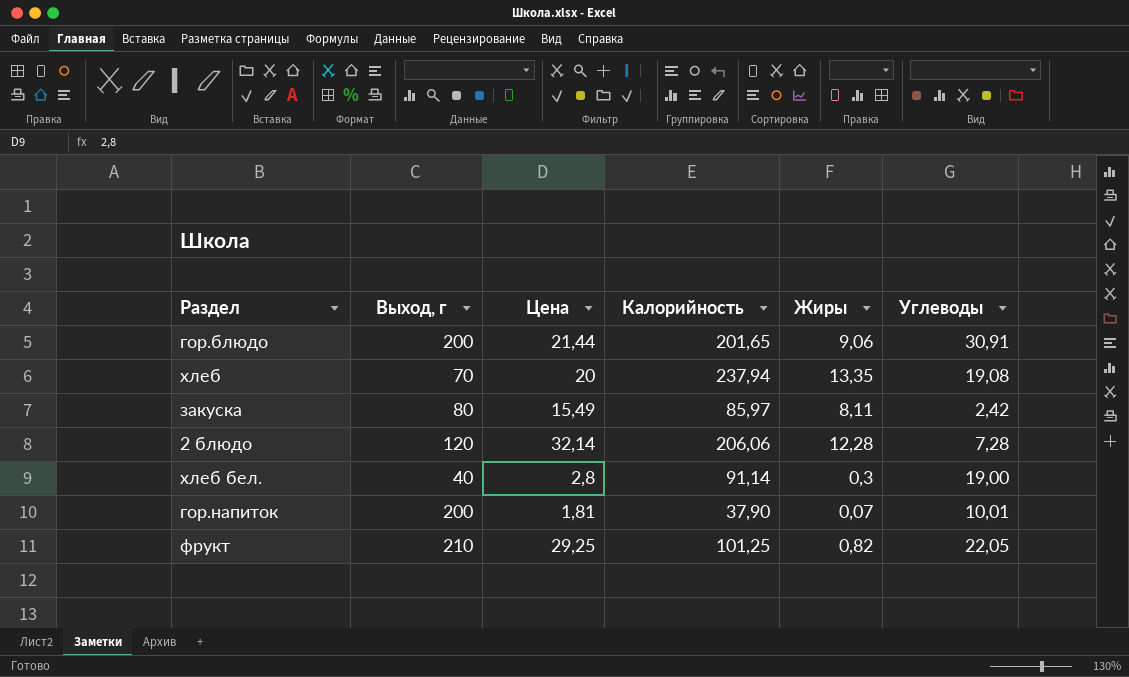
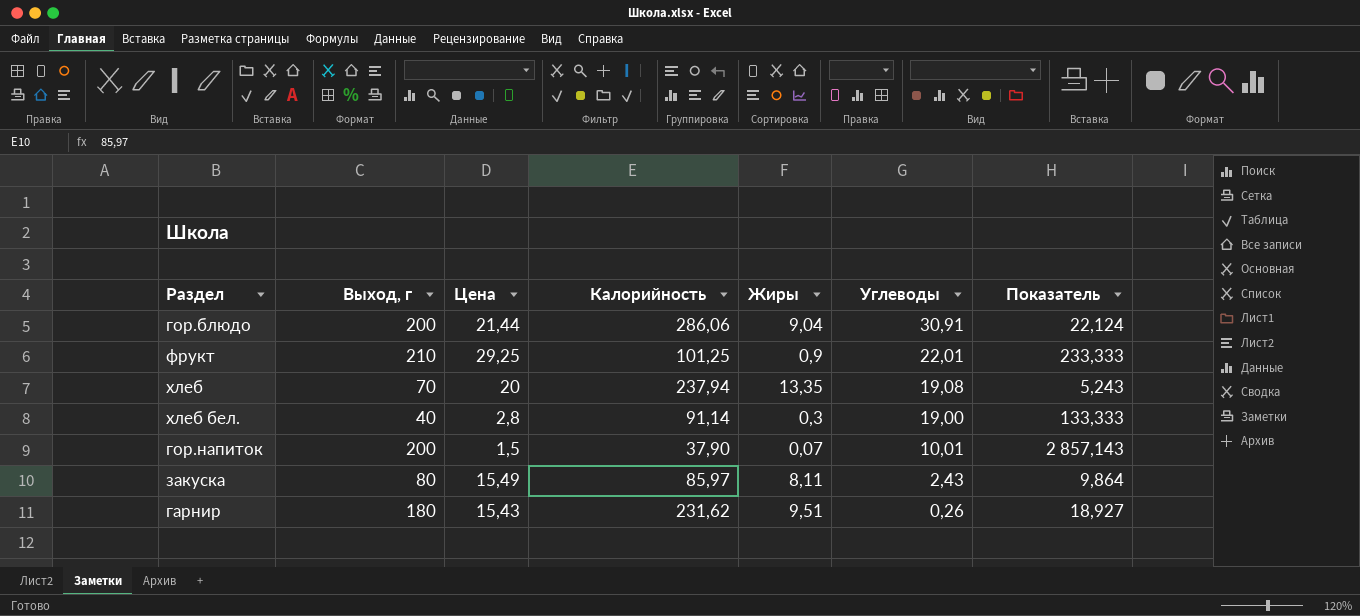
row order: none -> Углеводы descending
column Показатель | formula: none -> [Выход, г] / [Жиры]
row 2 блюдо: 120 | 32,14 | 206,06 | 12,28 | 7,28 -> none
гор.блюдо | Калорийность: 201,65 -> 286,06
гор.блюдо | Жиры: 9,06 -> 9,04
фрукт | Жиры: 0,82 -> 0,9
фрукт | Углеводы: 22,05 -> 22,01
гор.напиток | Цена: 1,81 -> 1,5
закуска | Углеводы: 2,42 -> 2,43
row гарнир: none -> 180 | 15,43 | 231,62 | 9,51 | 0,26 | 18,927

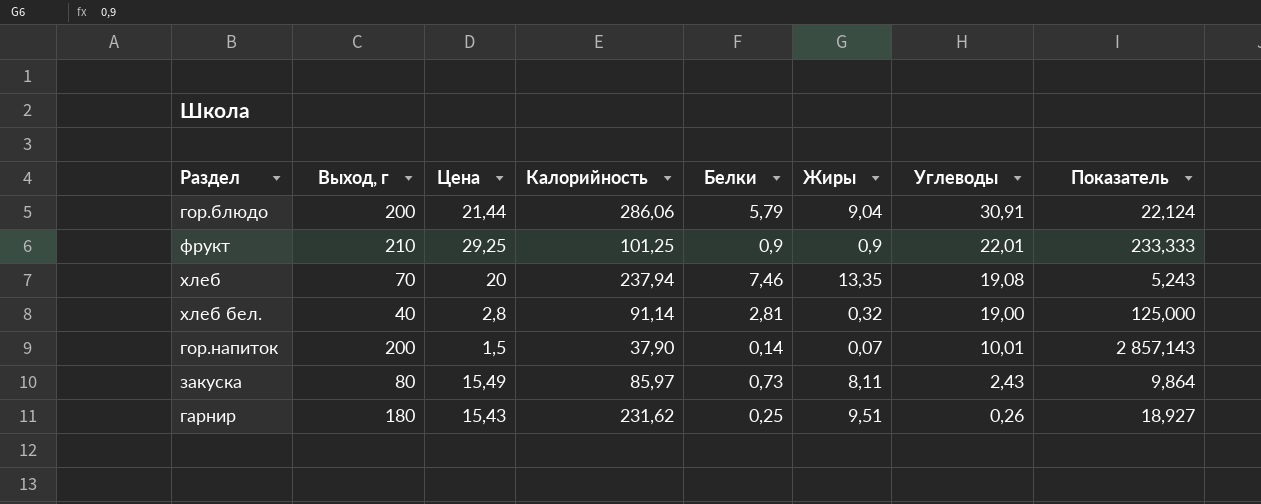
column Белки | position: none -> 5
хлеб бел. | Жиры: 0,3 -> 0,32
хлеб бел. | Показатель: 133,333 -> 125,000

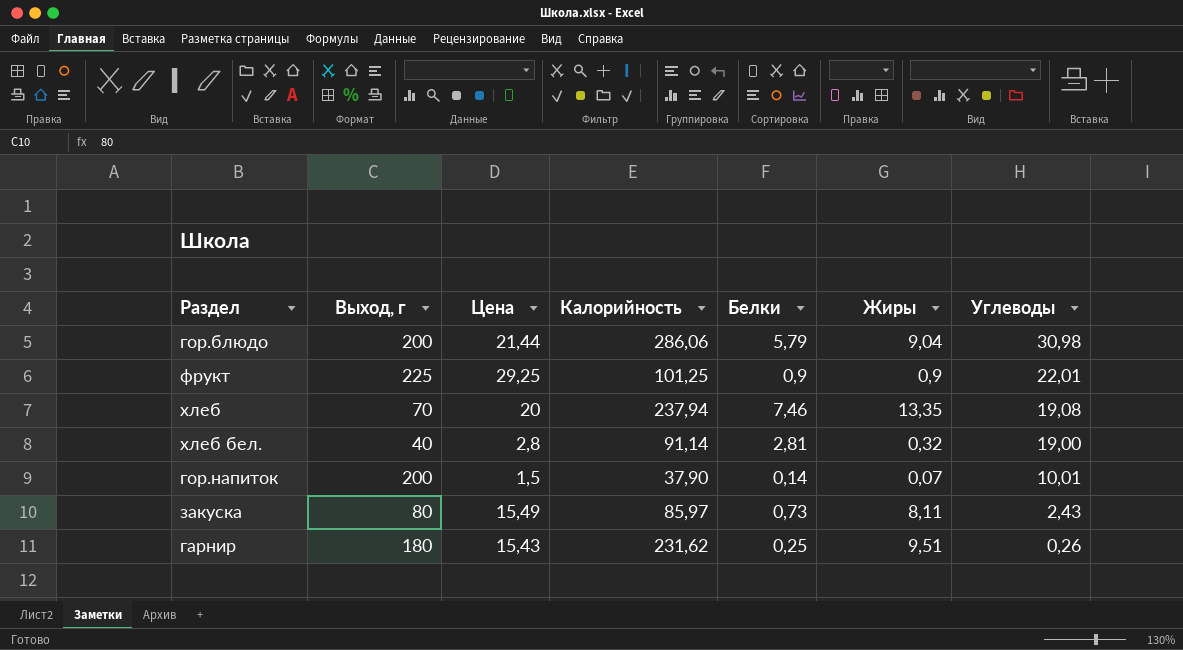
column Показатель | formula: [Выход, г] / [Жиры] -> none
гор.блюдо | Углеводы: 30,91 -> 30,98
фрукт | Выход, г: 210 -> 225

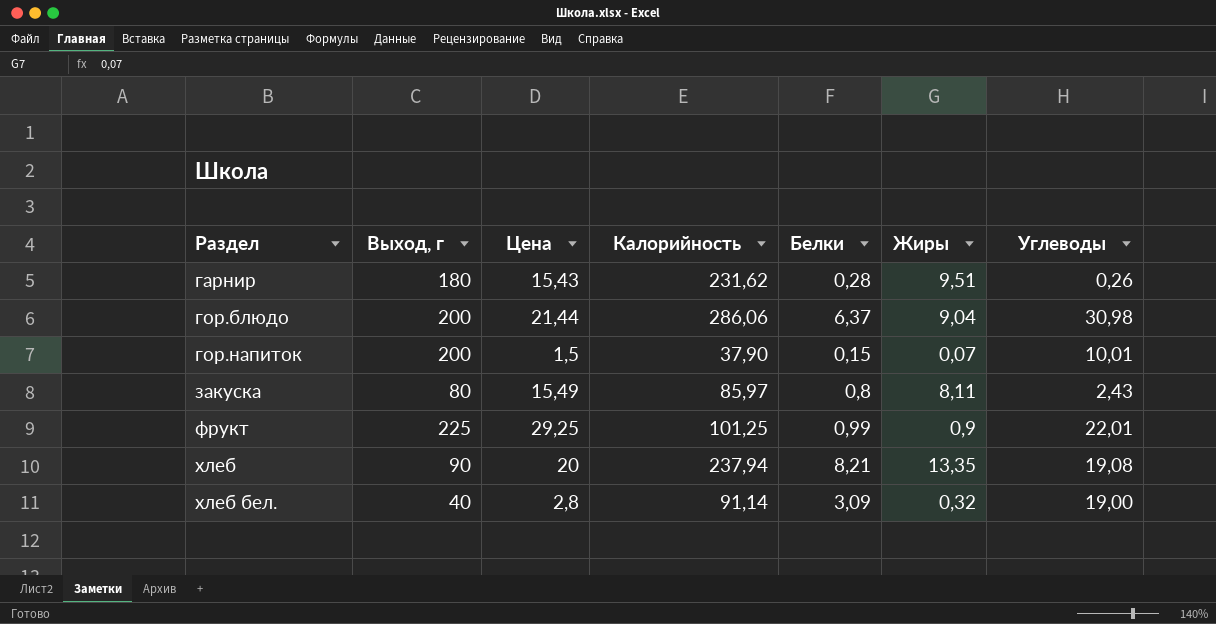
row order: Углеводы descending -> Раздел ascending
гарнир | Белки: 0,25 -> 0,28
гор.блюдо | Белки: 5,79 -> 6,37
гор.напиток | Белки: 0,14 -> 0,15
закуска | Белки: 0,73 -> 0,8
фрукт | Белки: 0,9 -> 0,99
хлеб | Выход, г: 70 -> 90
хлеб | Белки: 7,46 -> 8,21
хлеб бел. | Белки: 2,81 -> 3,09

